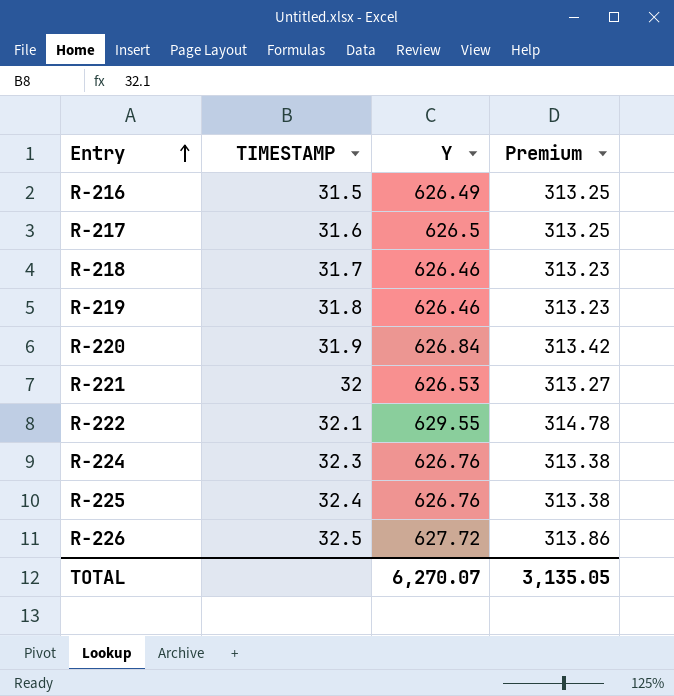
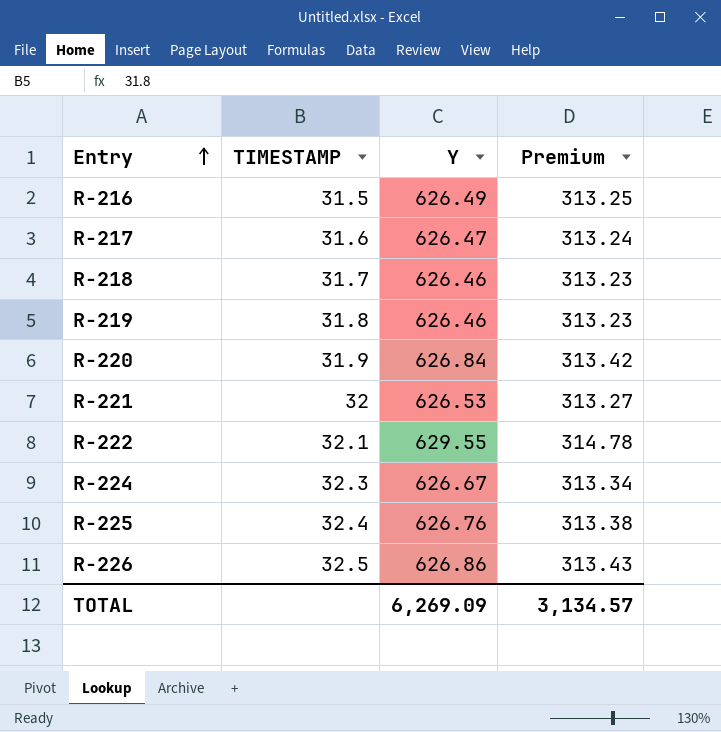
R-217 | Y: 626.5 -> 626.47
R-217 | Premium: 313.25 -> 313.24
R-224 | Y: 626.76 -> 626.67
R-224 | Premium: 313.38 -> 313.34
R-226 | Y: 627.72 -> 626.86
R-226 | Premium: 313.86 -> 313.43
TOTAL | Y: 6,270.07 -> 6,269.09
TOTAL | Premium: 3,135.05 -> 3,134.57

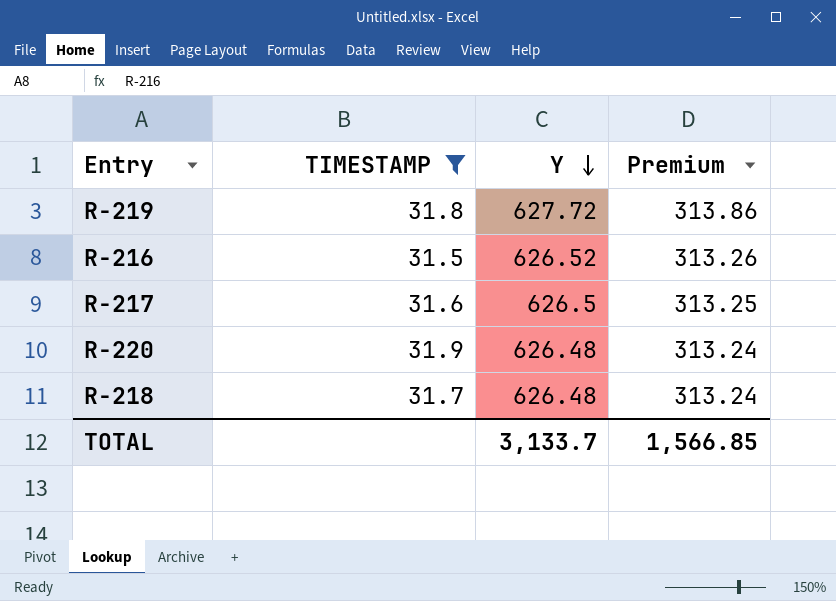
filter: none -> TIMESTAMP <= 31.9
row order: Entry ascending -> Y descending
R-219 | Y: 626.46 -> 627.72
R-219 | Premium: 313.23 -> 313.86
R-216 | Y: 626.49 -> 626.52
R-216 | Premium: 313.25 -> 313.26
R-217 | Y: 626.47 -> 626.5
R-217 | Premium: 313.24 -> 313.25
R-220 | Y: 626.84 -> 626.48
R-220 | Premium: 313.42 -> 313.24
R-218 | Y: 626.46 -> 626.48
R-218 | Premium: 313.23 -> 313.24
TOTAL | Y: 6,269.09 -> 3,133.7
TOTAL | Premium: 3,134.57 -> 1,566.85

